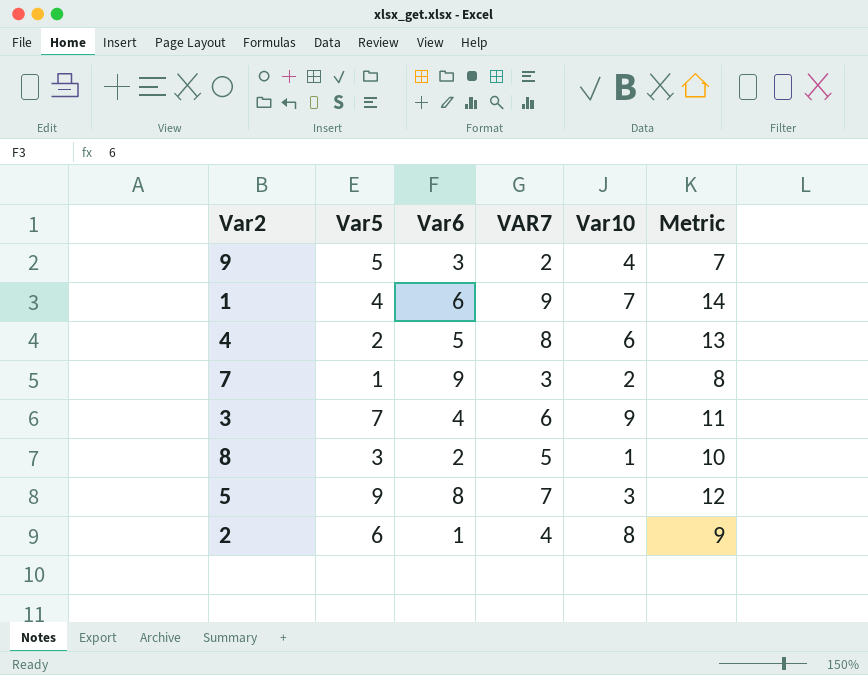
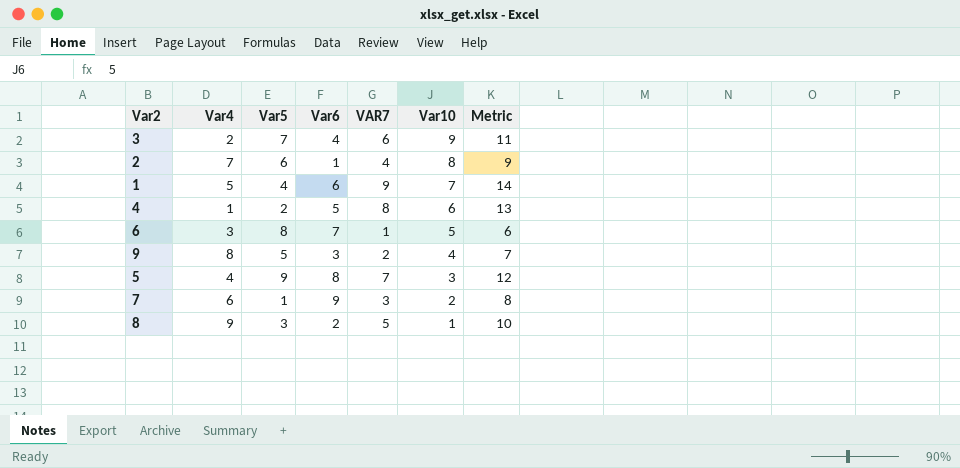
row order: none -> Var10 descending
column Var4 | position: none -> 2
row 6: none -> 3 | 8 | 7 | 1 | 5 | 6

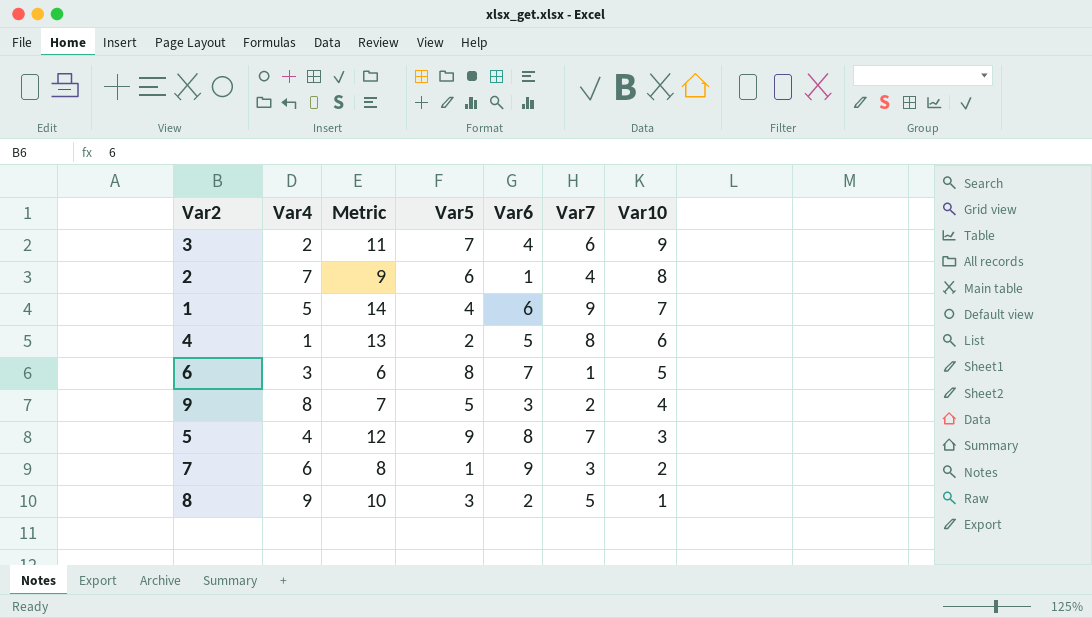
column Metric | position: 7 -> 3
column name: VAR7 -> Var7

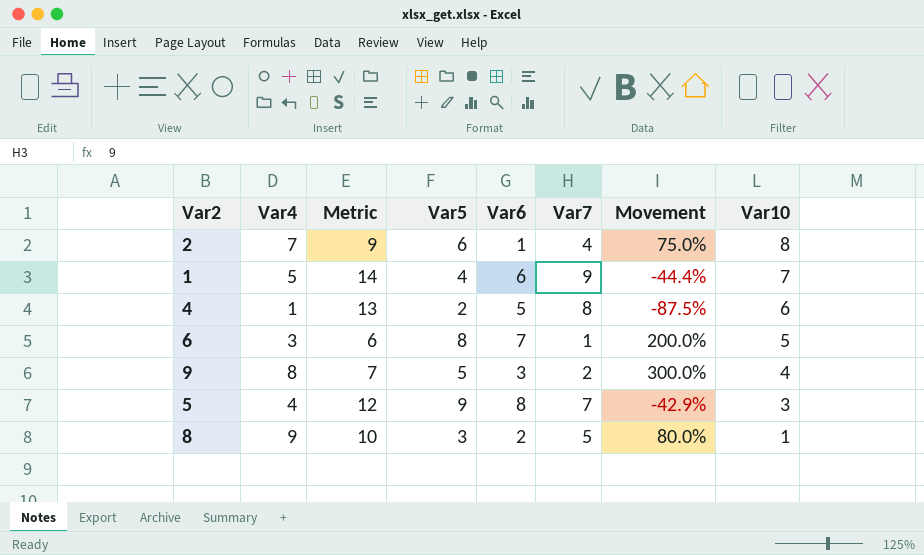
column Movement | formula: none -> ([Var4] - [Var7]) / [Var7]
row 3: 2 | 11 | 7 | 4 | 6 | 9 -> none
row 7: 6 | 8 | 1 | 9 | 3 | 2 -> none

